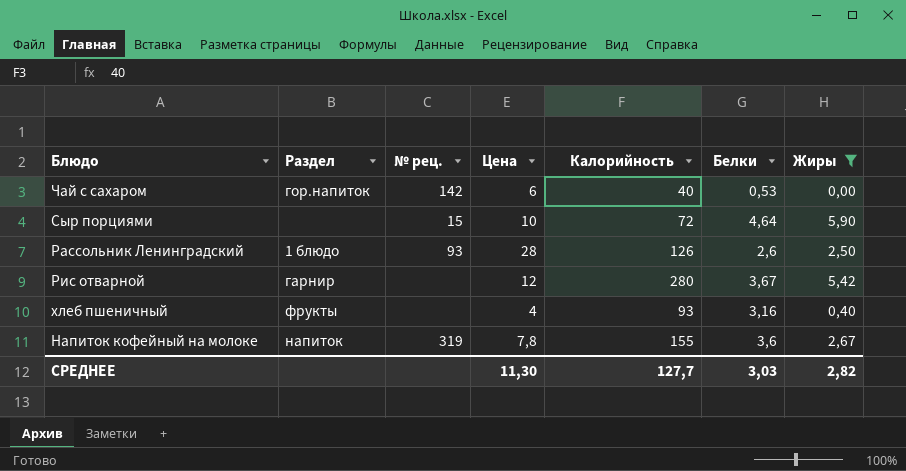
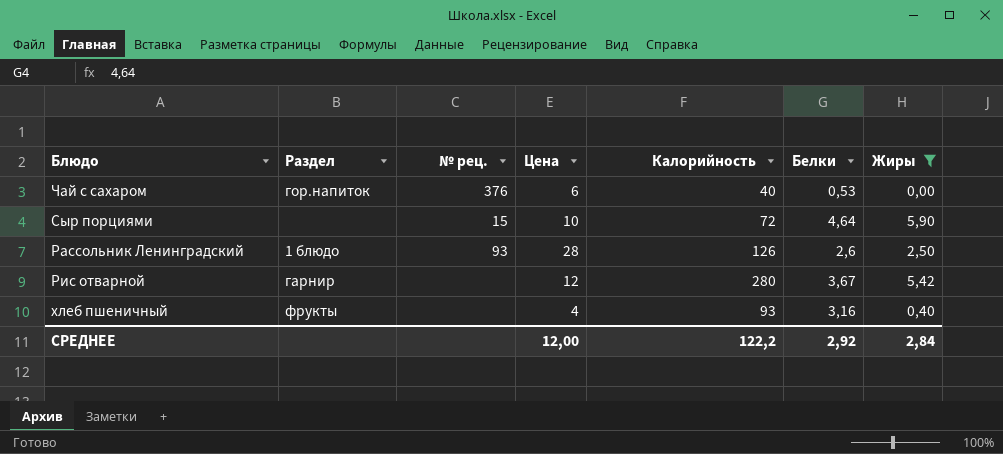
row Напиток кофейный на молоке: напиток | 319 | 7,8 | 155 | 3,6 | 2,67 -> none
Чай с сахаром | № рец.: 142 -> 376
СРЕДНЕЕ | Цена: 11,30 -> 12,00
СРЕДНЕЕ | Калорийность: 127,7 -> 122,2
СРЕДНЕЕ | Белки: 3,03 -> 2,92
СРЕДНЕЕ | Жиры: 2,82 -> 2,84

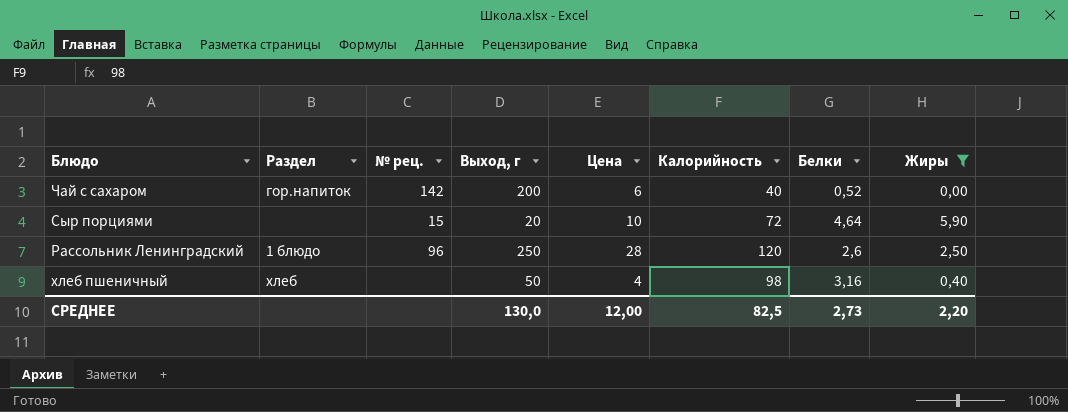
column Выход, г | position: none -> 4
row Рис отварной: гарнир | none | 12 | 280 | 3,67 | 5,42 -> none
Чай с сахаром | № рец.: 376 -> 142
Чай с сахаром | Белки: 0,53 -> 0,52
Рассольник Ленинградский | № рец.: 93 -> 96
Рассольник Ленинградский | Калорийность: 126 -> 120
хлеб пшеничный | Раздел: фрукты -> хлеб
хлеб пшеничный | Калорийность: 93 -> 98
СРЕДНЕЕ | Калорийность: 122,2 -> 82,5
СРЕДНЕЕ | Белки: 2,92 -> 2,73
СРЕДНЕЕ | Жиры: 2,84 -> 2,20

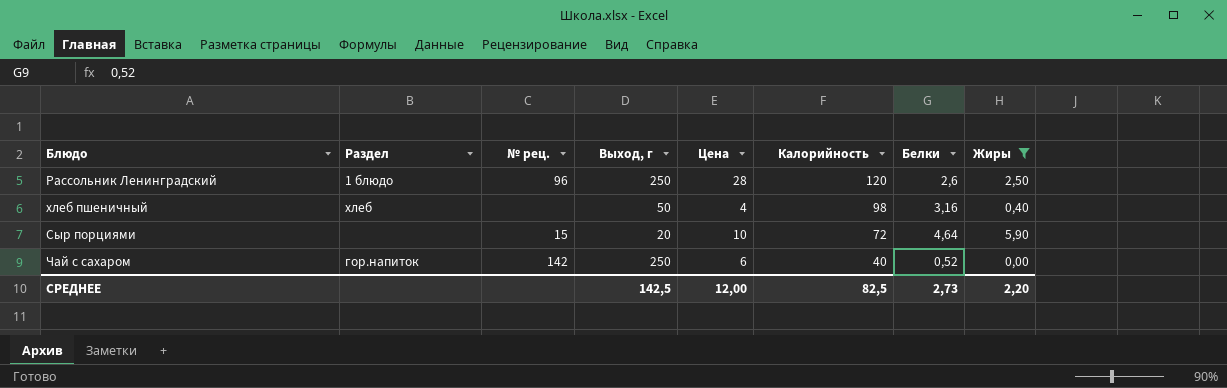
row order: none -> Калорийность descending
Чай с сахаром | Выход, г: 200 -> 250
СРЕДНЕЕ | Выход, г: 130,0 -> 142,5

